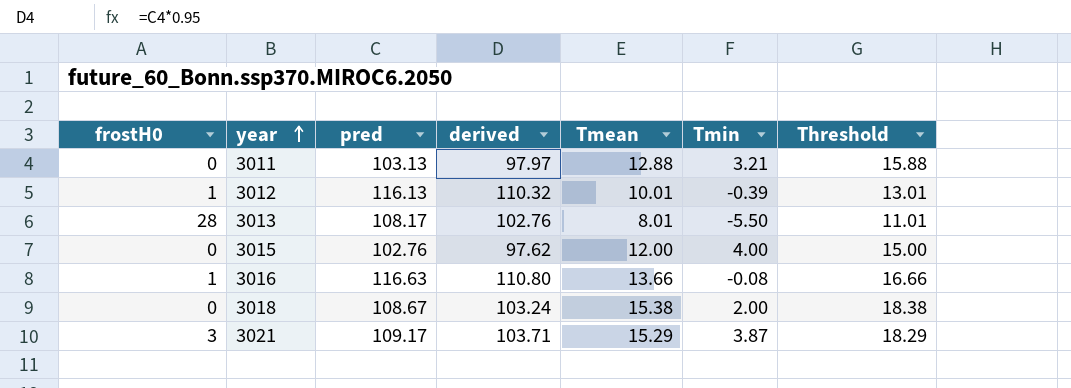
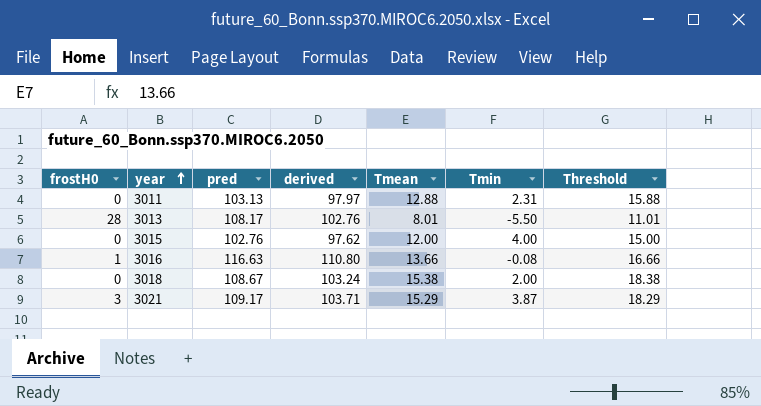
row 3012: 1 | 116.13 | 110.32 | 10.01 | -0.39 | 13.01 -> none
3011 | Tmin: 3.21 -> 2.31

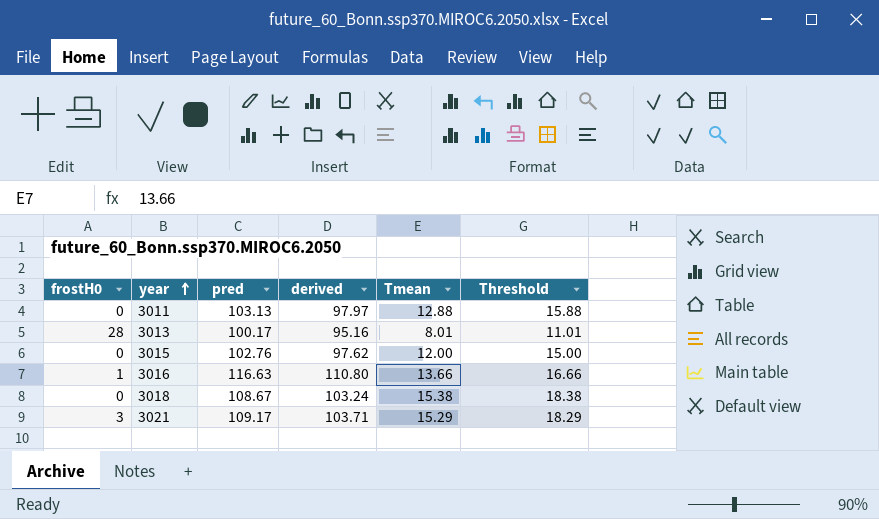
column Tmin | position: 6 -> none
3013 | pred: 108.17 -> 100.17
3013 | derived: 102.76 -> 95.16

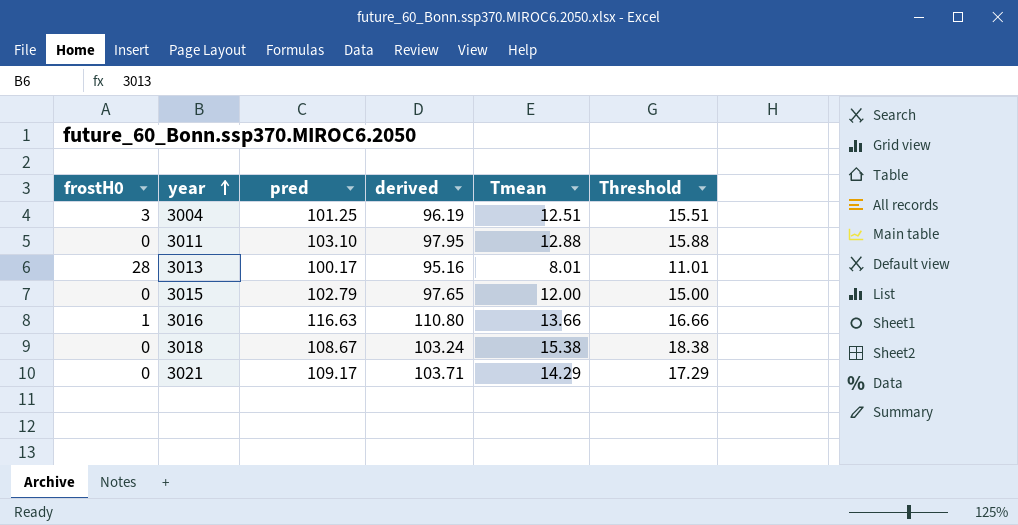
row 3004: none -> 3 | 101.25 | 96.19 | 12.51 | 15.51
3011 | pred: 103.13 -> 103.10
3011 | derived: 97.97 -> 97.95
3015 | pred: 102.76 -> 102.79
3015 | derived: 97.62 -> 97.65
3021 | frostH0: 3 -> 0
3021 | Tmean: 15.29 -> 14.29
3021 | Threshold: 18.29 -> 17.29

